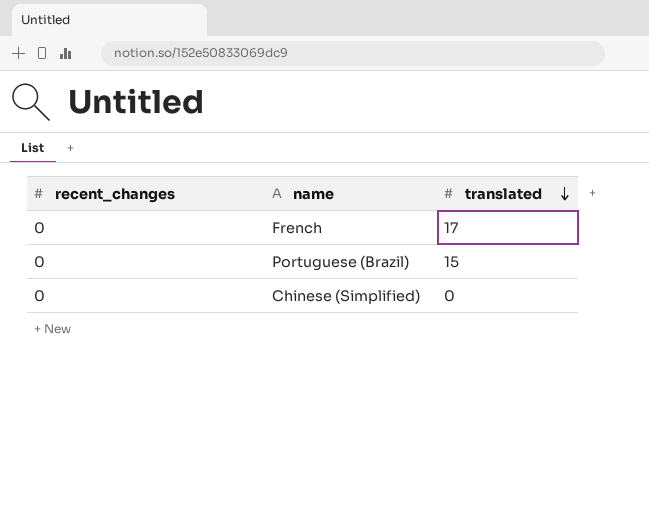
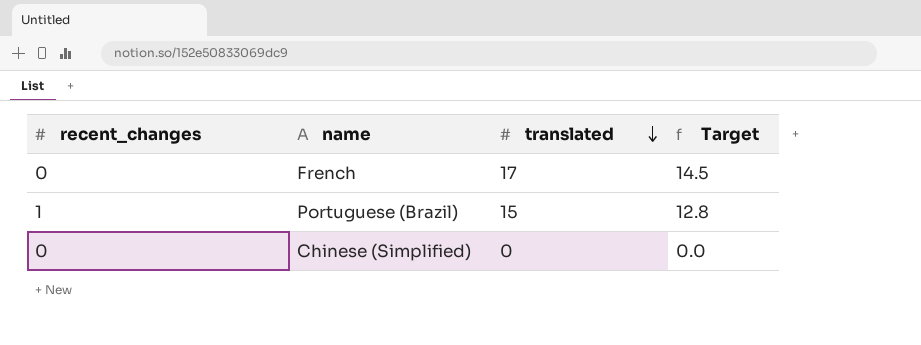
column Target | formula: none -> [translated] * 0.85
Portuguese (Brazil) | recent_changes: 0 -> 1

